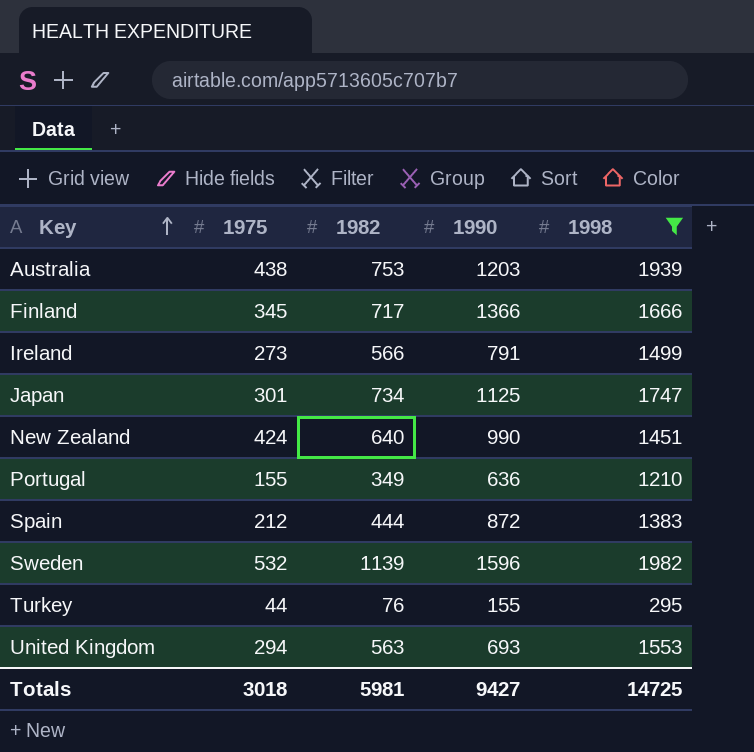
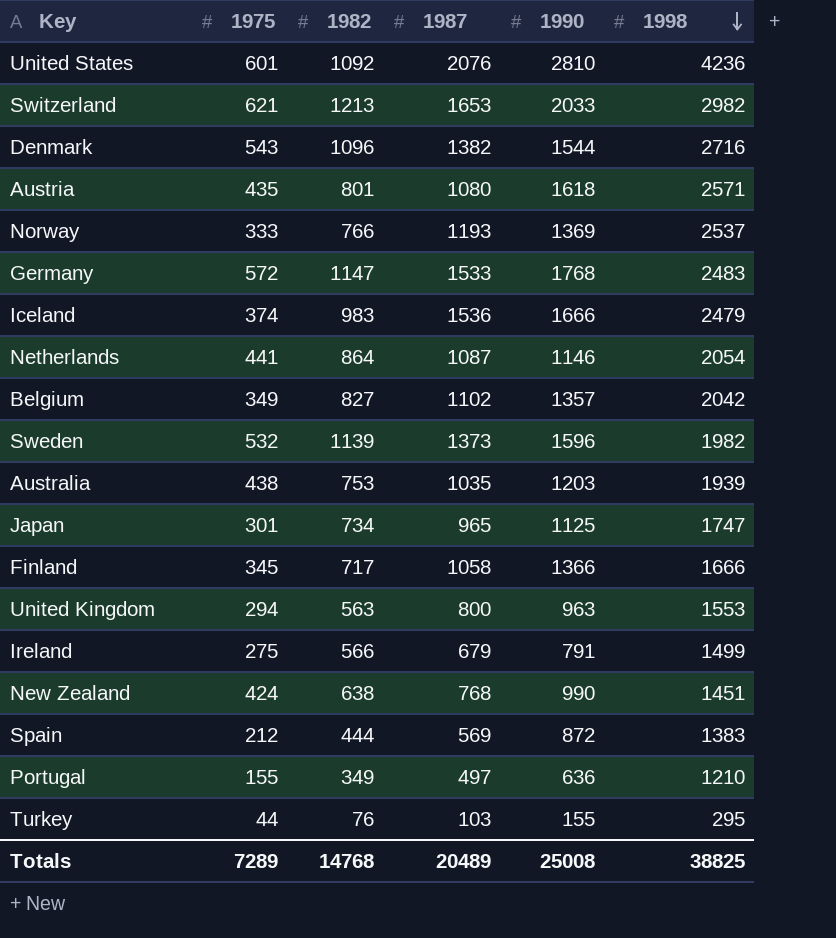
filter: 1998 <= 1982 -> none
row order: Key ascending -> 1998 descending
column 1987 | position: none -> 4
United Kingdom | 1990: 693 -> 963
Ireland | 1975: 273 -> 275
New Zealand | 1982: 640 -> 638
Totals | 1975: 3018 -> 7289
Totals | 1982: 5981 -> 14768
Totals | 1990: 9427 -> 25008
Totals | 1998: 14725 -> 38825

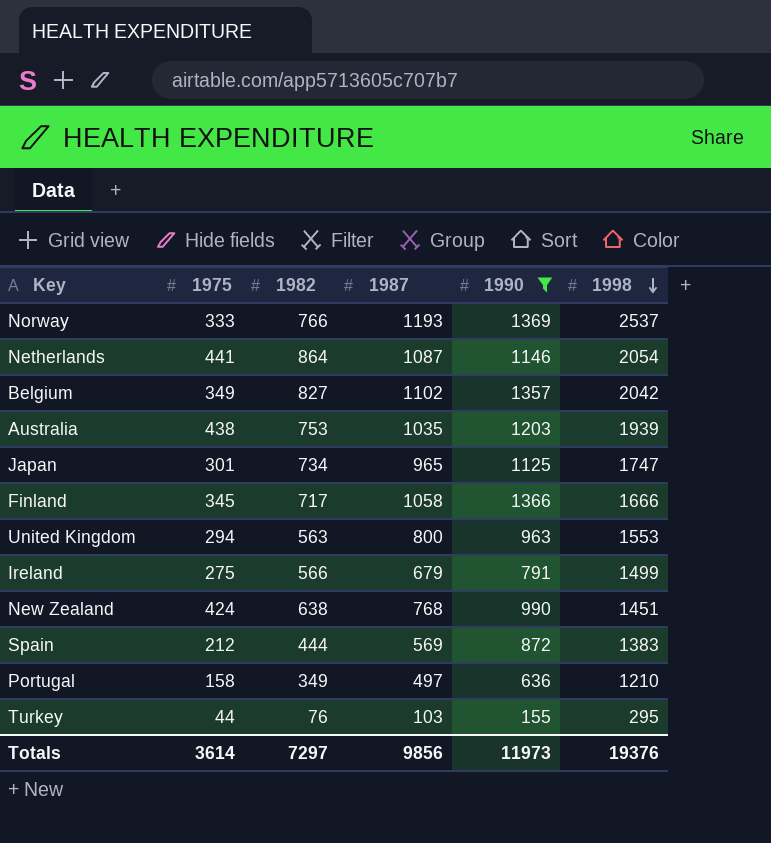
filter: none -> 1990 <= 1369
Portugal | 1975: 155 -> 158
Totals | 1975: 7289 -> 3614
Totals | 1982: 14768 -> 7297
Totals | 1987: 20489 -> 9856
Totals | 1990: 25008 -> 11973
Totals | 1998: 38825 -> 19376

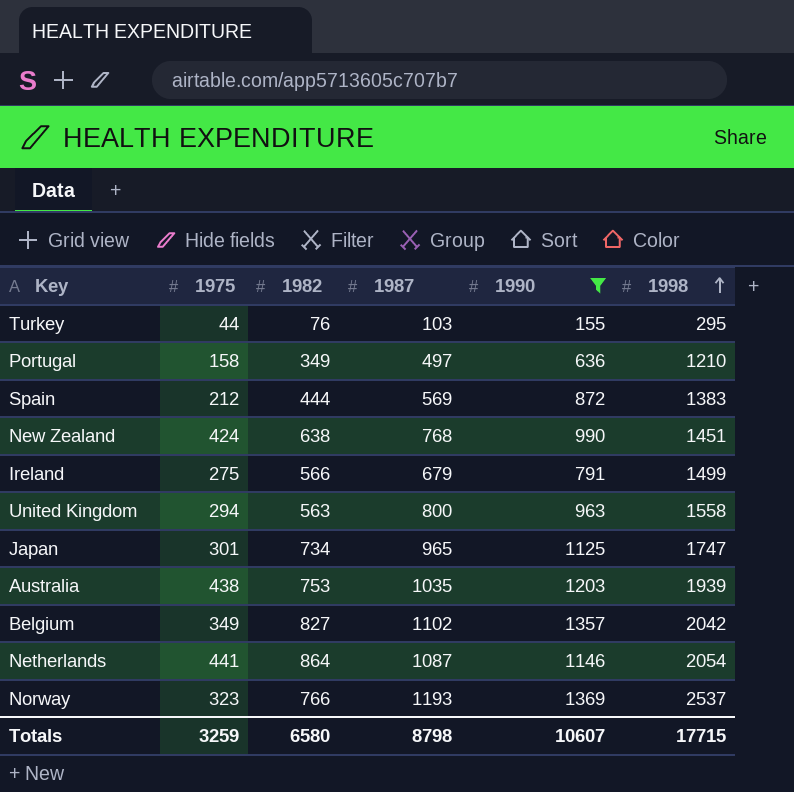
row order: 1998 descending -> 1998 ascending
row Finland: 345 | 717 | 1058 | 1366 | 1666 -> none
United Kingdom | 1998: 1553 -> 1558
Norway | 1975: 333 -> 323
Totals | 1975: 3614 -> 3259
Totals | 1982: 7297 -> 6580
Totals | 1987: 9856 -> 8798
Totals | 1990: 11973 -> 10607
Totals | 1998: 19376 -> 17715

